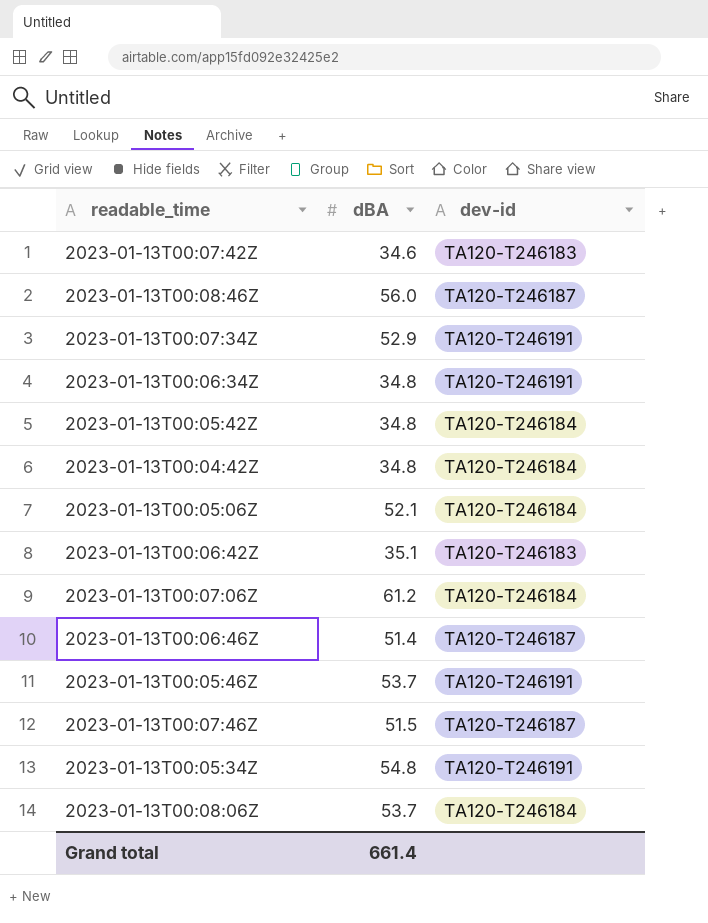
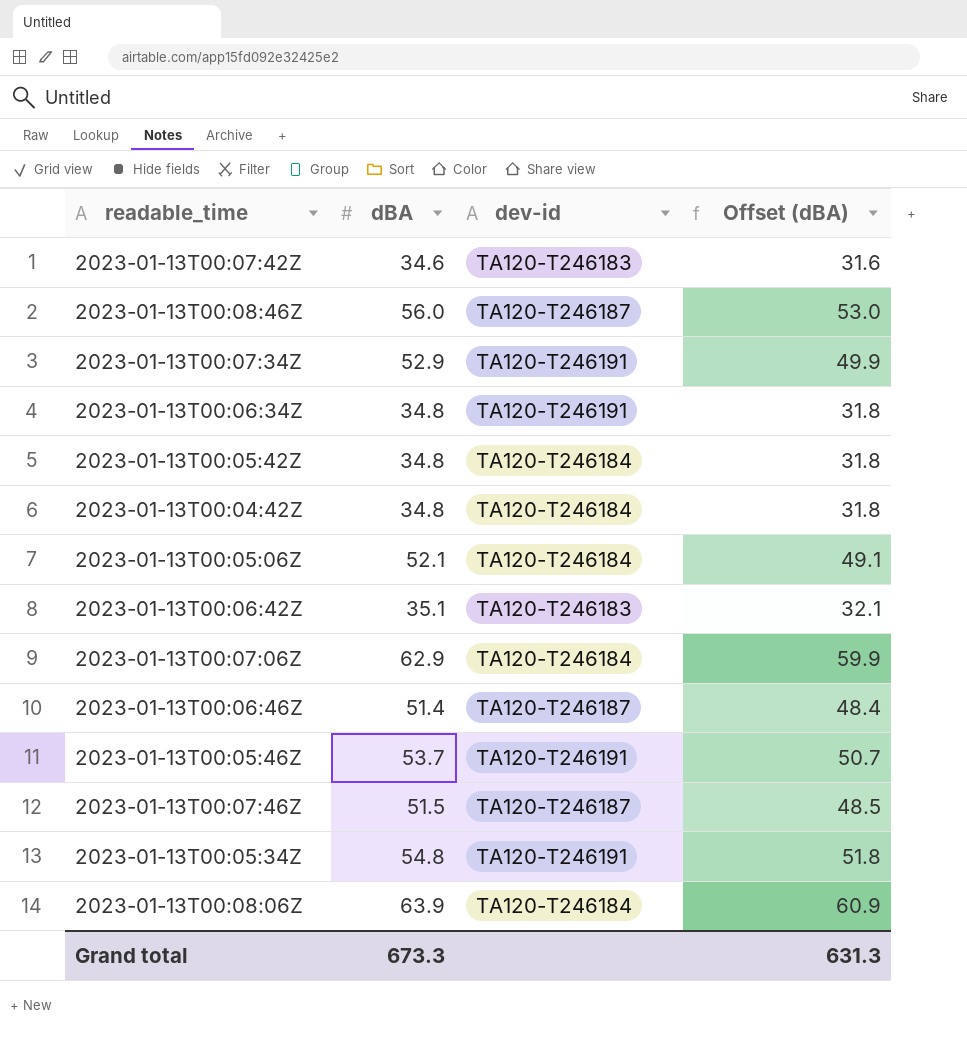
column Offset (dBA) | formula: none -> [dBA] - 3
2023-01-13T00:07:06Z | dBA: 61.2 -> 62.9
2023-01-13T00:08:06Z | dBA: 53.7 -> 63.9
Grand total | dBA: 661.4 -> 673.3

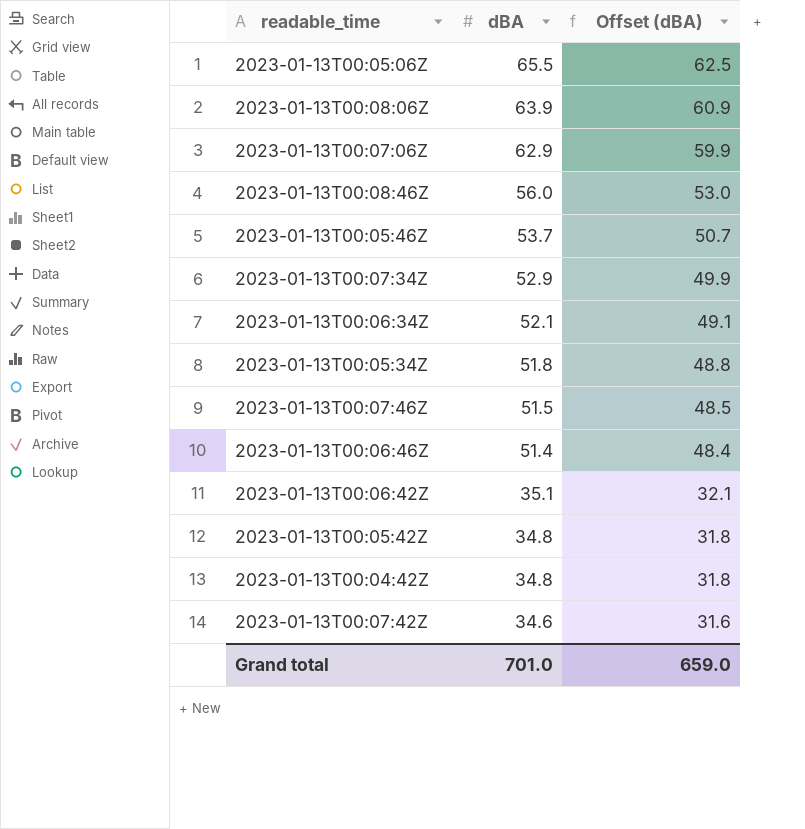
row order: none -> dBA descending
column dev-id | position: 3 -> none
2023-01-13T00:05:06Z | dBA: 52.1 -> 65.5
2023-01-13T00:05:06Z | Offset (dBA): 49.1 -> 62.5
2023-01-13T00:06:34Z | dBA: 34.8 -> 52.1
2023-01-13T00:06:34Z | Offset (dBA): 31.8 -> 49.1
2023-01-13T00:05:34Z | dBA: 54.8 -> 51.8
2023-01-13T00:05:34Z | Offset (dBA): 51.8 -> 48.8
Grand total | dBA: 673.3 -> 701.0
Grand total | Offset (dBA): 631.3 -> 659.0

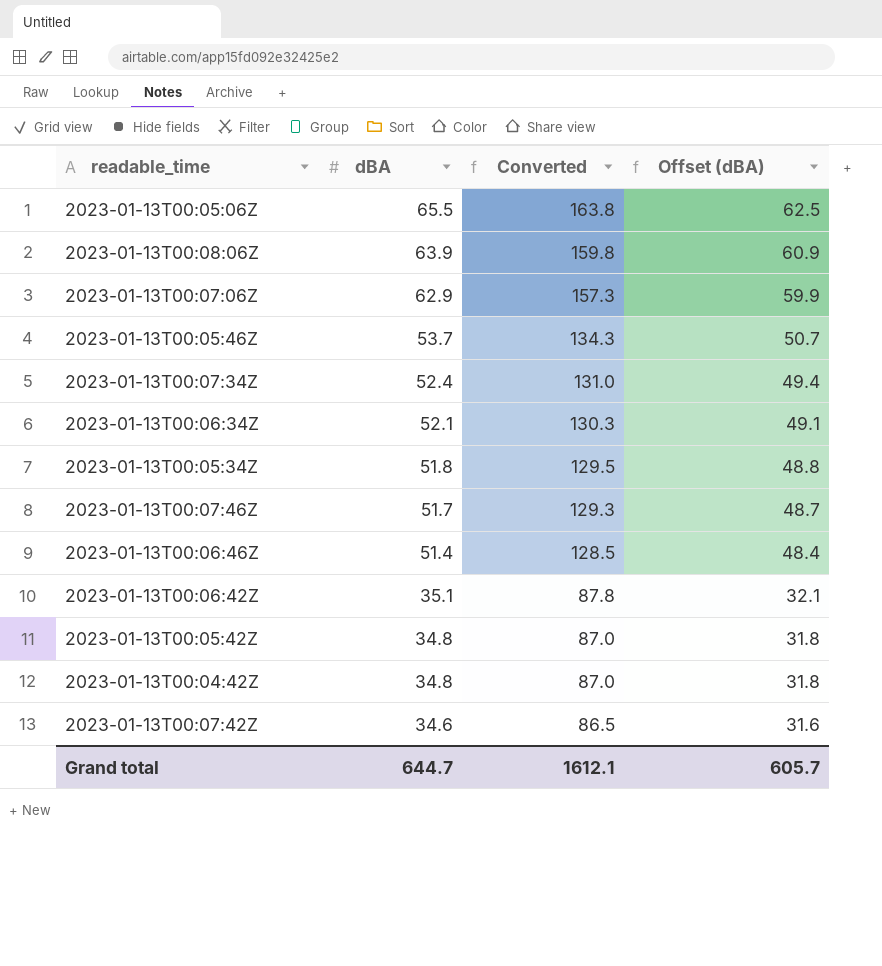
column Converted | formula: none -> [dBA] * 2.5
row 2023-01-13T00:08:46Z: 56.0 | 53.0 -> none
2023-01-13T00:07:34Z | dBA: 52.9 -> 52.4
2023-01-13T00:07:34Z | Offset (dBA): 49.9 -> 49.4
2023-01-13T00:07:46Z | dBA: 51.5 -> 51.7
2023-01-13T00:07:46Z | Offset (dBA): 48.5 -> 48.7
Grand total | dBA: 701.0 -> 644.7
Grand total | Offset (dBA): 659.0 -> 605.7

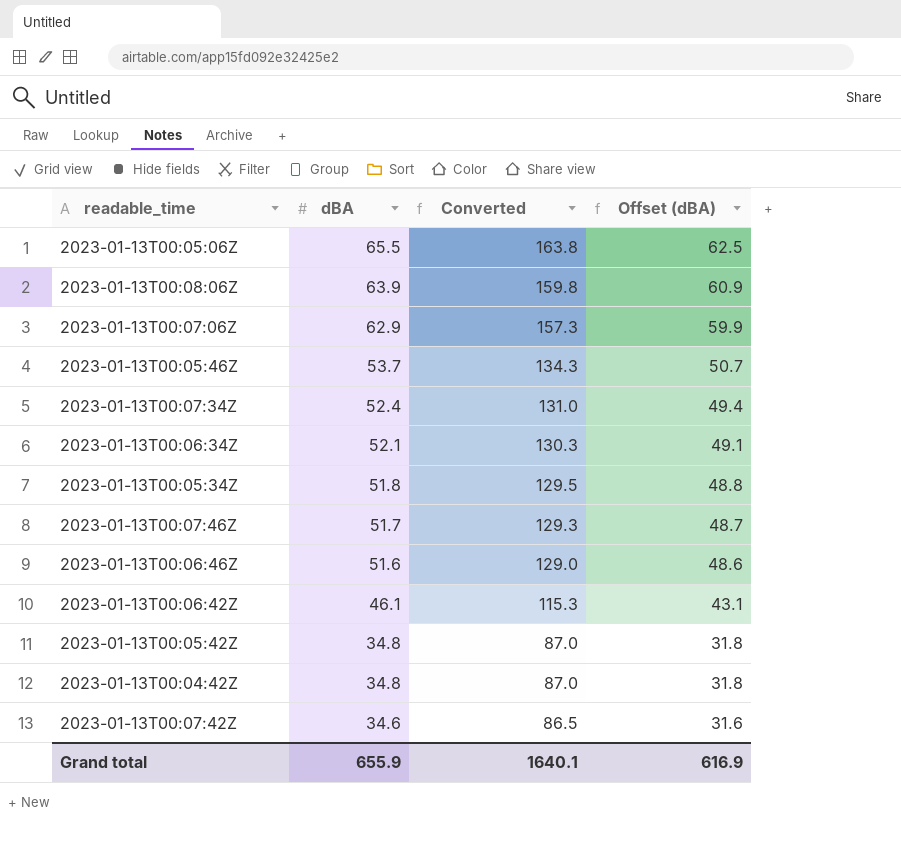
2023-01-13T00:06:46Z | dBA: 51.4 -> 51.6
2023-01-13T00:06:46Z | Converted: 128.5 -> 129.0
2023-01-13T00:06:46Z | Offset (dBA): 48.4 -> 48.6
2023-01-13T00:06:42Z | dBA: 35.1 -> 46.1
2023-01-13T00:06:42Z | Converted: 87.8 -> 115.3
2023-01-13T00:06:42Z | Offset (dBA): 32.1 -> 43.1
Grand total | dBA: 644.7 -> 655.9
Grand total | Converted: 1612.1 -> 1640.1
Grand total | Offset (dBA): 605.7 -> 616.9

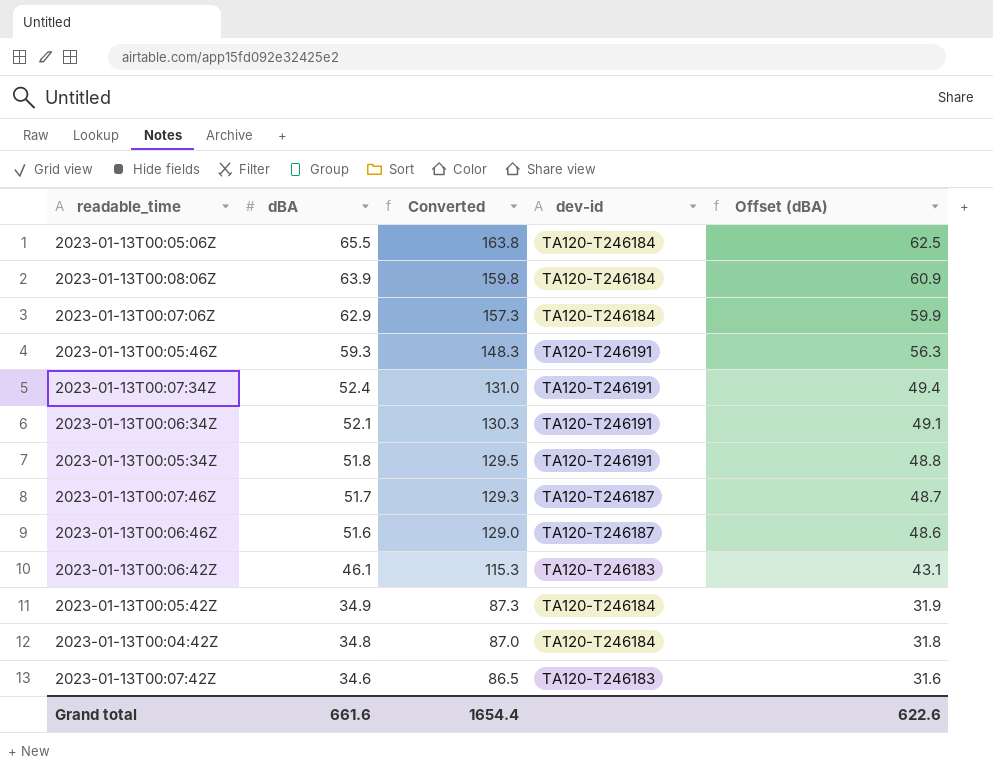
column dev-id | position: none -> 4
2023-01-13T00:05:46Z | dBA: 53.7 -> 59.3
2023-01-13T00:05:46Z | Converted: 134.3 -> 148.3
2023-01-13T00:05:46Z | Offset (dBA): 50.7 -> 56.3
2023-01-13T00:05:42Z | dBA: 34.8 -> 34.9
2023-01-13T00:05:42Z | Converted: 87.0 -> 87.3
2023-01-13T00:05:42Z | Offset (dBA): 31.8 -> 31.9
Grand total | dBA: 655.9 -> 661.6
Grand total | Converted: 1640.1 -> 1654.4
Grand total | Offset (dBA): 616.9 -> 622.6

